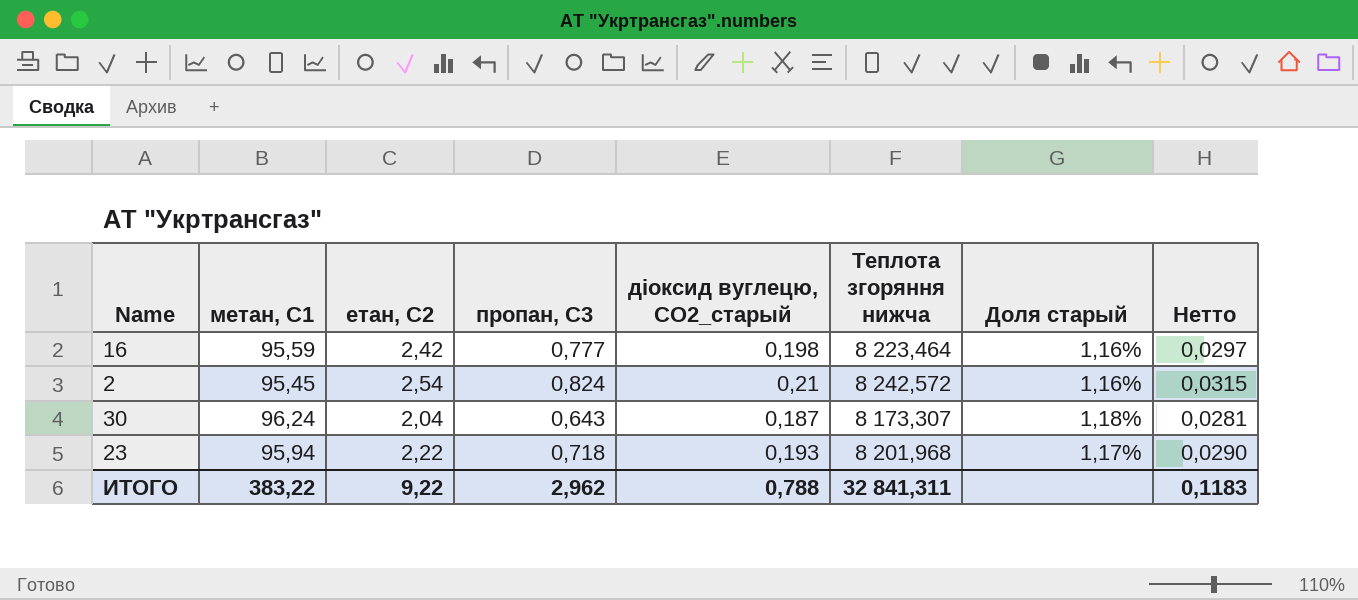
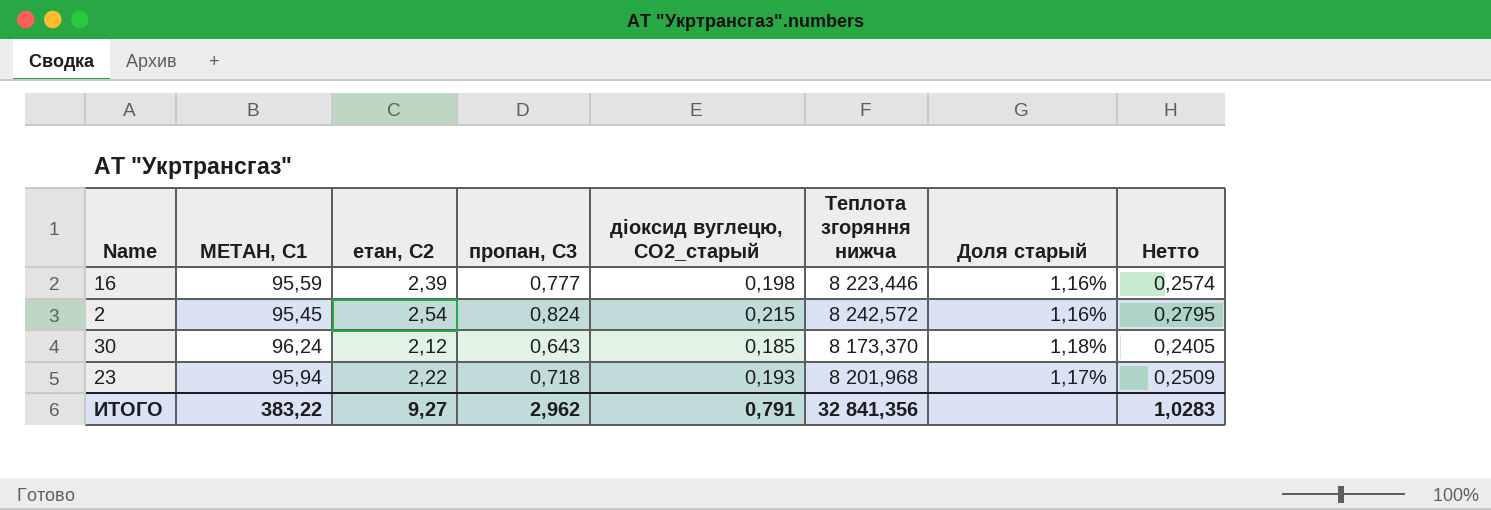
column name: метан, С1 -> МЕТАН, С1
column Нетто | formula: [діоксид вуглецю, CО2_старый] * 0,15 -> [діоксид вуглецю, CО2_старый] * 1,3
16 | етан, С2: 2,42 -> 2,39
16 | Теплота згоряння нижча: 8 223,464 -> 8 223,446
2 | діоксид вуглецю, CО2_старый: 0,21 -> 0,215
30 | етан, С2: 2,04 -> 2,12
30 | діоксид вуглецю, CО2_старый: 0,187 -> 0,185
30 | Теплота згоряння нижча: 8 173,307 -> 8 173,370
ИТОГО | етан, С2: 9,22 -> 9,27
ИТОГО | діоксид вуглецю, CО2_старый: 0,788 -> 0,791
ИТОГО | Теплота згоряння нижча: 32 841,311 -> 32 841,356
ИТОГО | Нетто: 0,1183 -> 1,0283

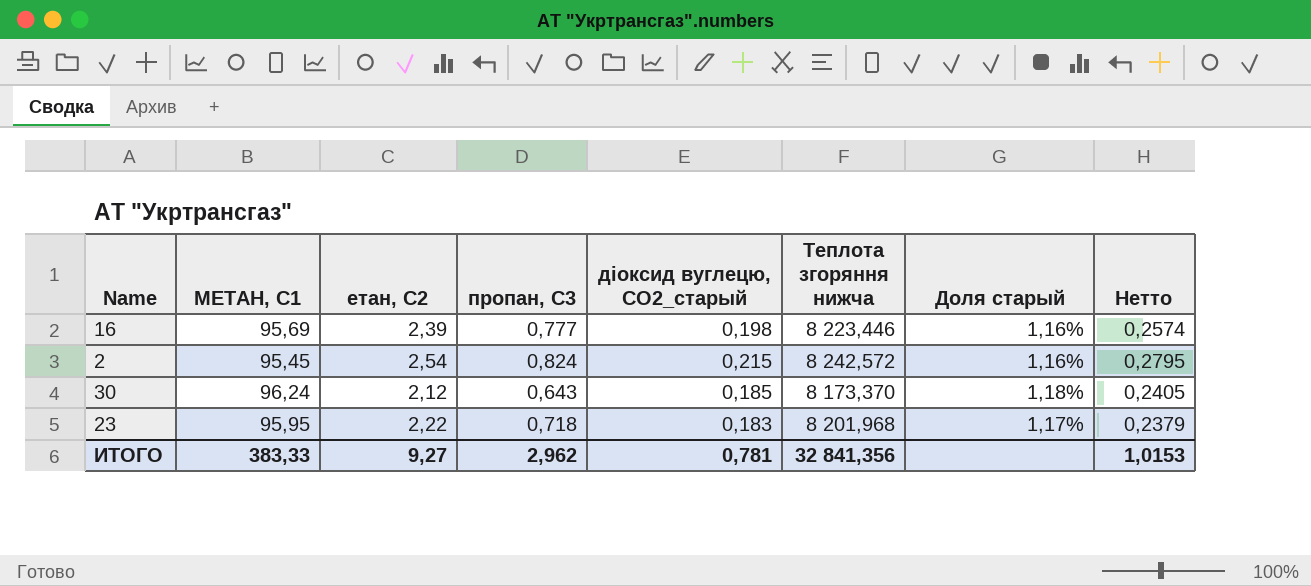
16 | МЕТАН, С1: 95,59 -> 95,69
23 | МЕТАН, С1: 95,94 -> 95,95
23 | діоксид вуглецю, CО2_старый: 0,193 -> 0,183
23 | Нетто: 0,2509 -> 0,2379
ИТОГО | МЕТАН, С1: 383,22 -> 383,33
ИТОГО | діоксид вуглецю, CО2_старый: 0,791 -> 0,781
ИТОГО | Нетто: 1,0283 -> 1,0153

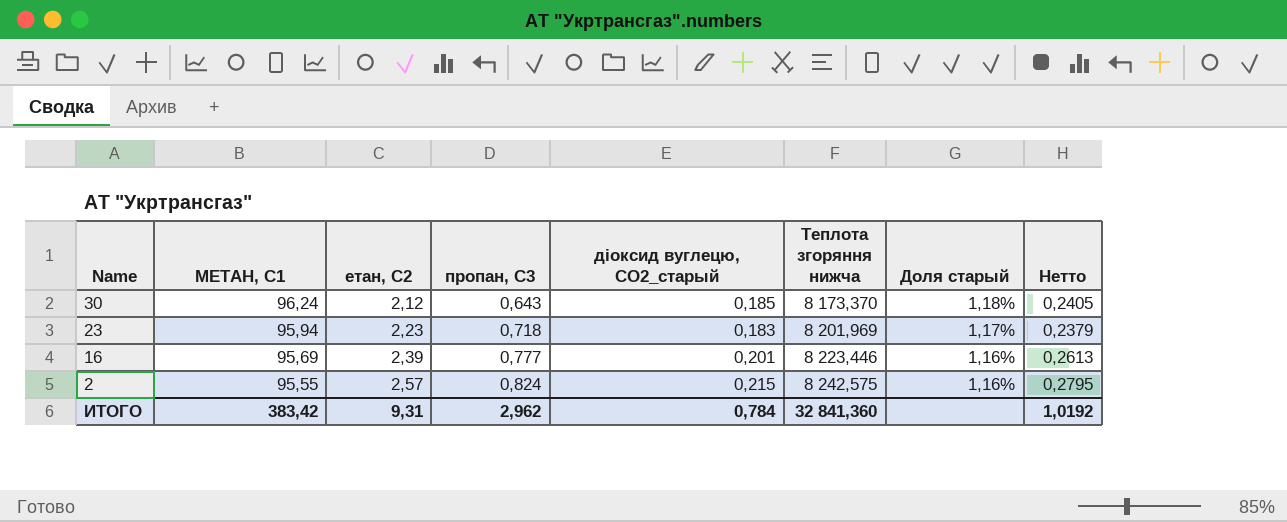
row order: none -> Name descending
23 | МЕТАН, С1: 95,95 -> 95,94
23 | етан, С2: 2,22 -> 2,23
23 | Теплота згоряння нижча: 8 201,968 -> 8 201,969
16 | діоксид вуглецю, CО2_старый: 0,198 -> 0,201
16 | Нетто: 0,2574 -> 0,2613
2 | МЕТАН, С1: 95,45 -> 95,55
2 | етан, С2: 2,54 -> 2,57
2 | Теплота згоряння нижча: 8 242,572 -> 8 242,575
ИТОГО | МЕТАН, С1: 383,33 -> 383,42
ИТОГО | етан, С2: 9,27 -> 9,31
ИТОГО | діоксид вуглецю, CО2_старый: 0,781 -> 0,784
ИТОГО | Теплота згоряння нижча: 32 841,356 -> 32 841,360
ИТОГО | Нетто: 1,0153 -> 1,0192

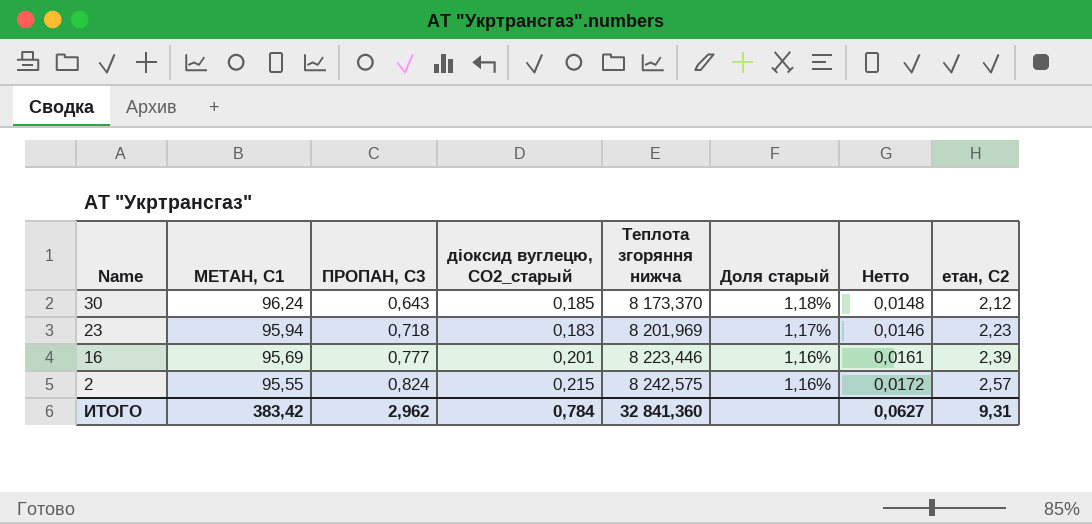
column name: пропан, С3 -> ПРОПАН, С3
column Нетто | formula: [діоксид вуглецю, CО2_старый] * 1,3 -> [діоксид вуглецю, CО2_старый] * 0,08
column етан, С2 | position: 3 -> 8
ИТОГО | Нетто: 1,0192 -> 0,0627

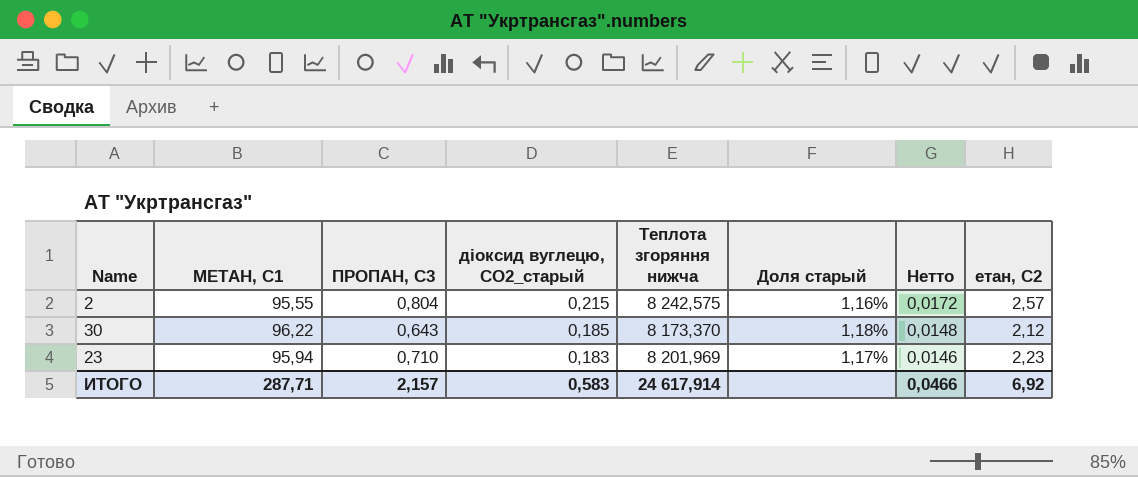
row order: Name descending -> діоксид вуглецю, CО2_старый descending
row 16: 95,69 | 0,777 | 0,201 | 8 223,446 | 1,16% | 0,0161 | 2,39 -> none
2 | ПРОПАН, С3: 0,824 -> 0,804
30 | МЕТАН, С1: 96,24 -> 96,22
23 | ПРОПАН, С3: 0,718 -> 0,710
ИТОГО | МЕТАН, С1: 383,42 -> 287,71
ИТОГО | ПРОПАН, С3: 2,962 -> 2,157
ИТОГО | діоксид вуглецю, CО2_старый: 0,784 -> 0,583
ИТОГО | Теплота згоряння нижча: 32 841,360 -> 24 617,914
ИТОГО | Нетто: 0,0627 -> 0,0466
ИТОГО | етан, С2: 9,31 -> 6,92

